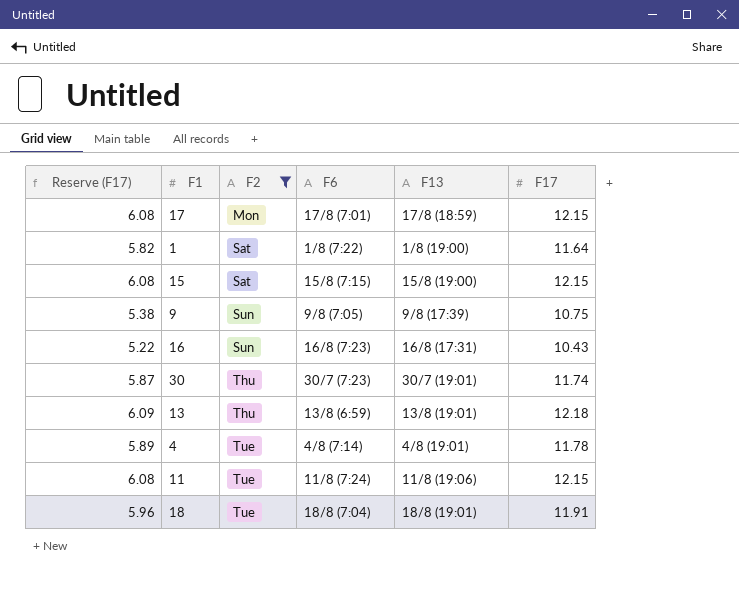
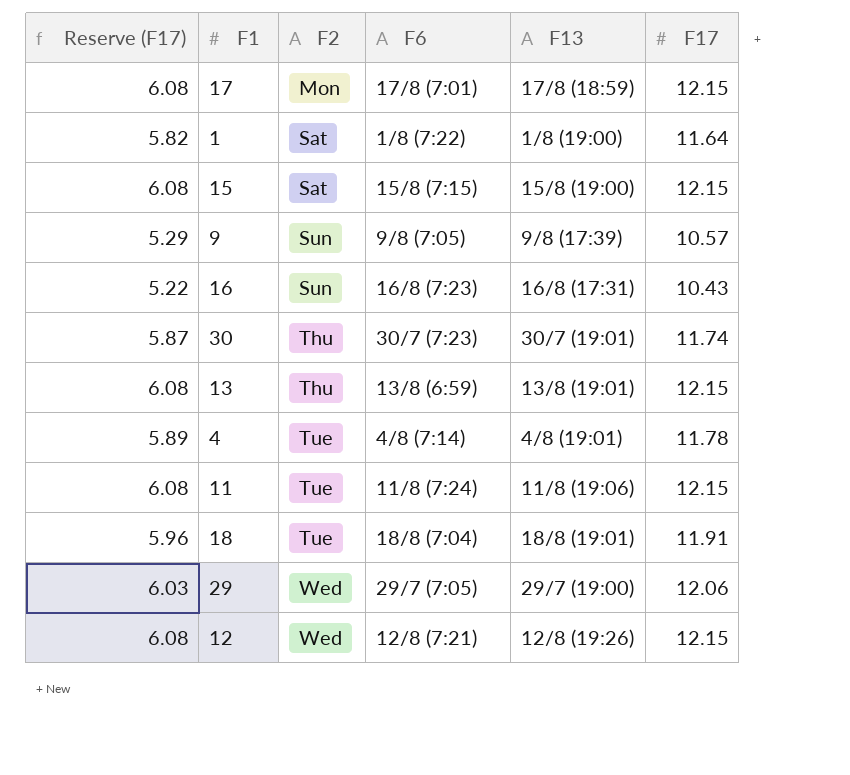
filter: F2 != Wed -> none
9 | Reserve (F17): 5.38 -> 5.29
9 | F17: 10.75 -> 10.57
13 | Reserve (F17): 6.09 -> 6.08
13 | F17: 12.18 -> 12.15

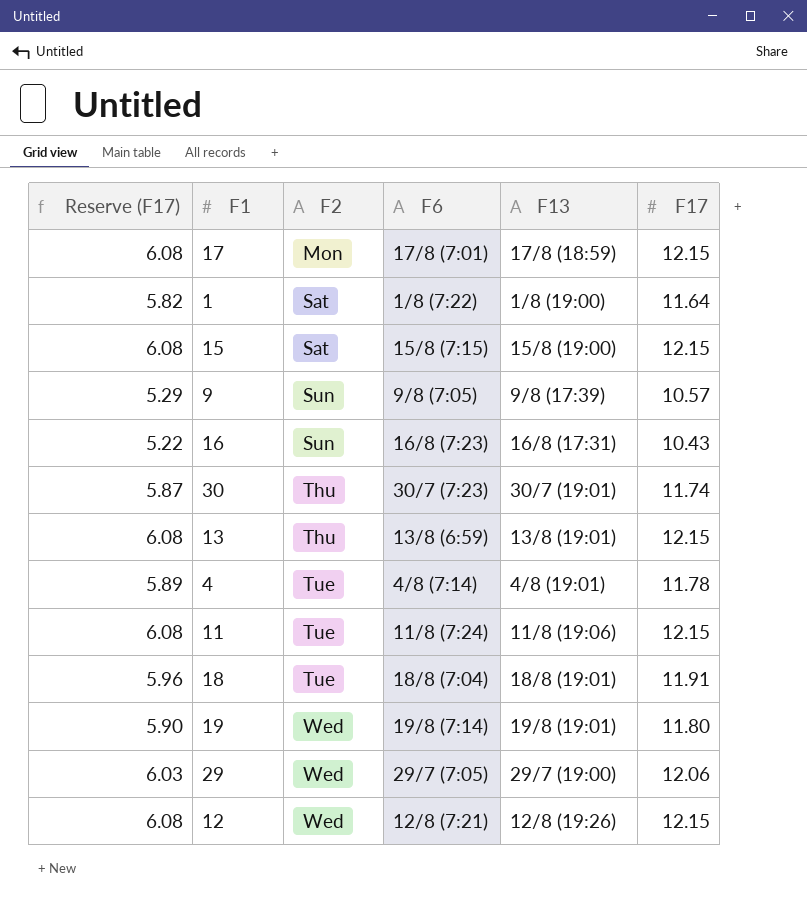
row 19: none -> 5.90 | Wed | 19/8 (7:14) | 19/8 (19:01) | 11.80

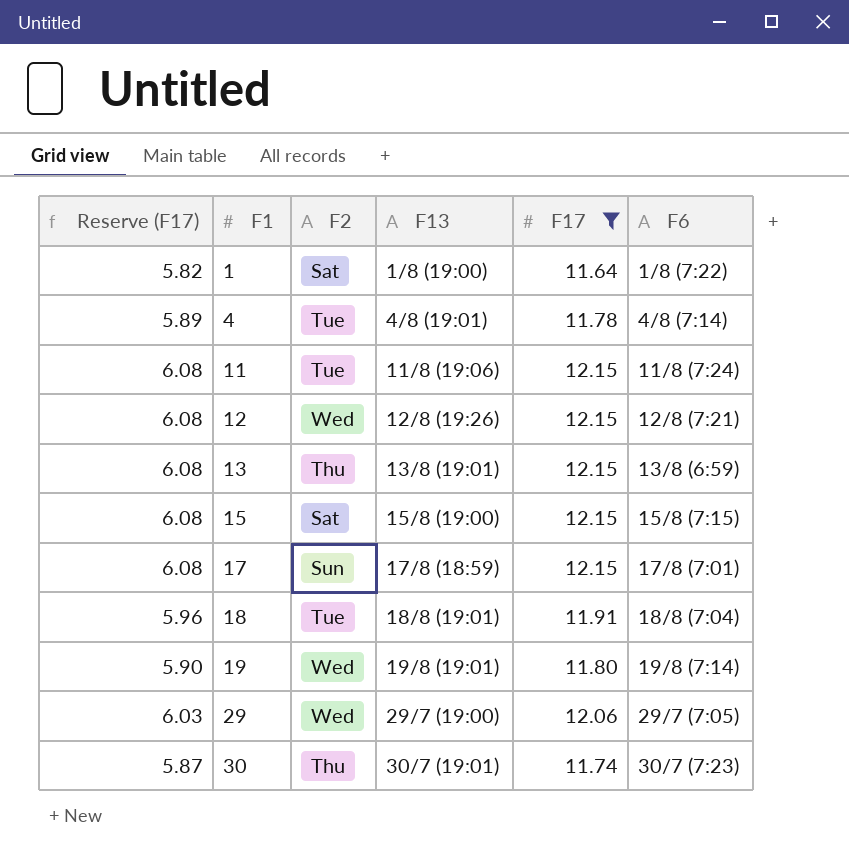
filter: none -> F17 >= 11.64
row order: F2 ascending -> F1 ascending
column F6 | position: 4 -> 6
17 | F2: Mon -> Sun

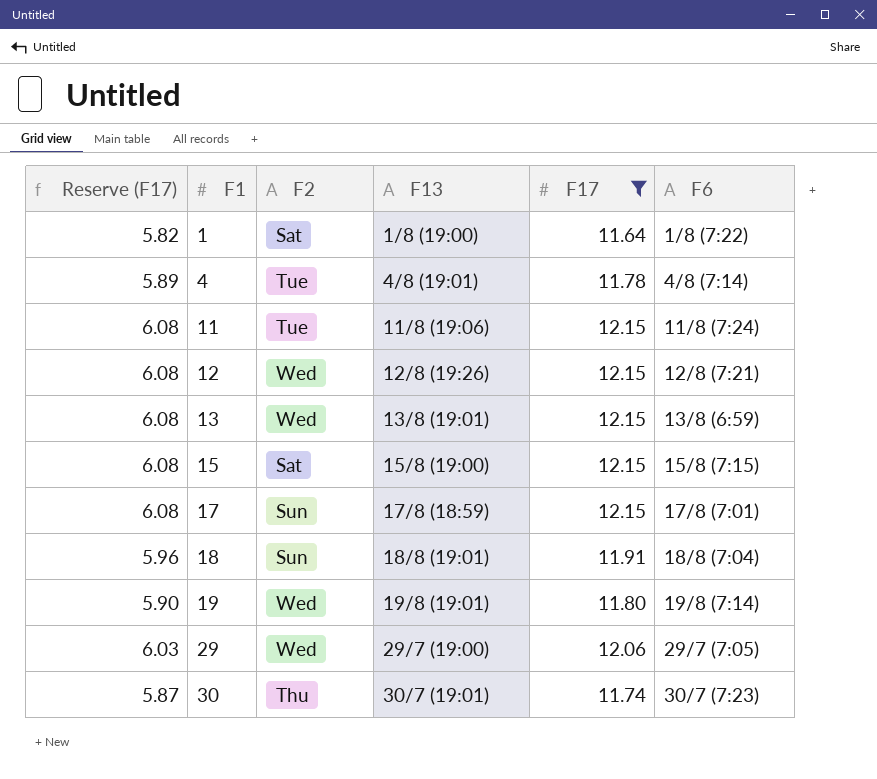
13 | F2: Thu -> Wed
18 | F2: Tue -> Sun

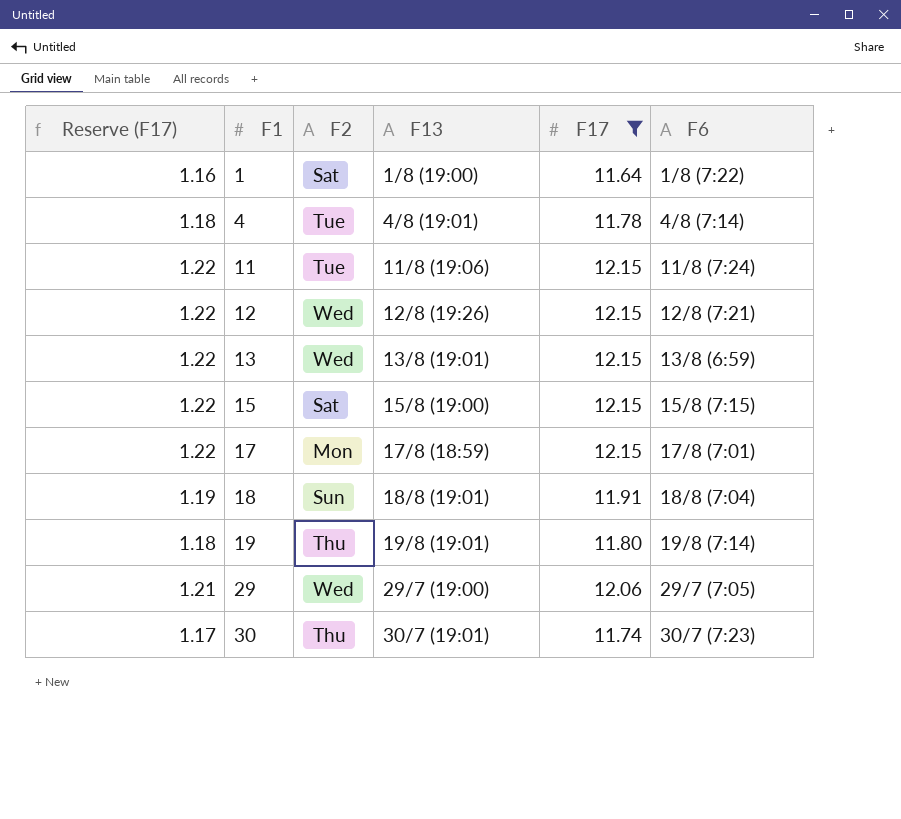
column Reserve (F17) | formula: [F17] * 0.5 -> [F17] * 0.1
17 | F2: Sun -> Mon
19 | F2: Wed -> Thu

